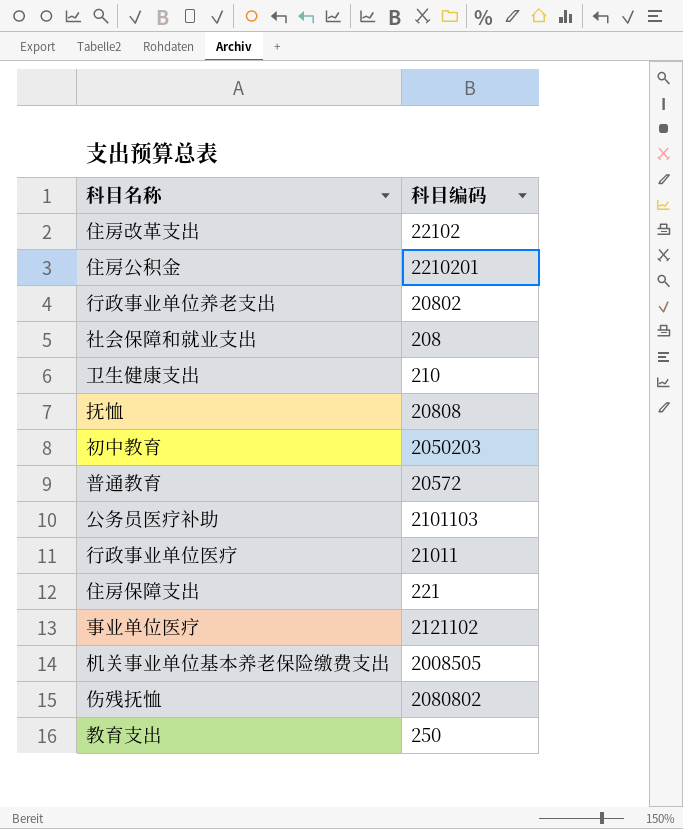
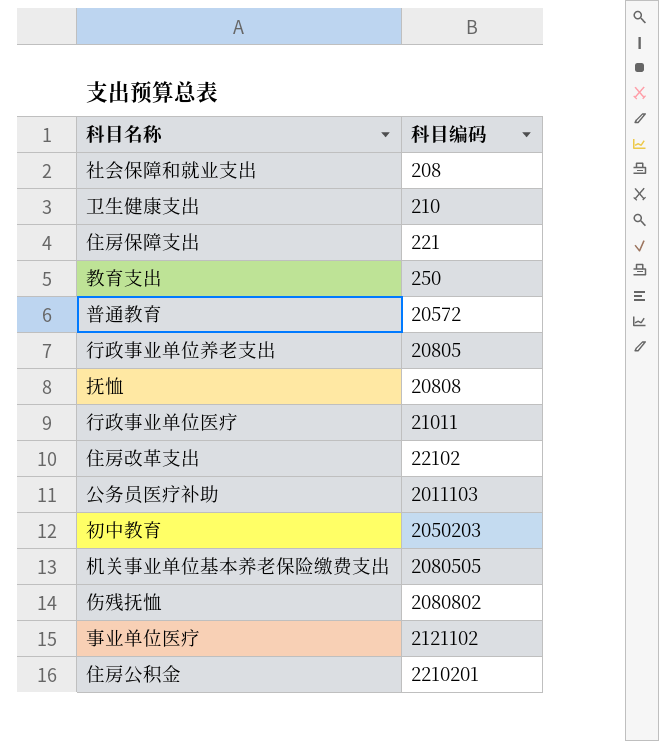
row order: none -> 科目编码 ascending
行政事业单位养老支出 | 科目编码: 20802 -> 20805
公务员医疗补助 | 科目编码: 2101103 -> 2011103
机关事业单位基本养老保险缴费支出 | 科目编码: 2008505 -> 2080505

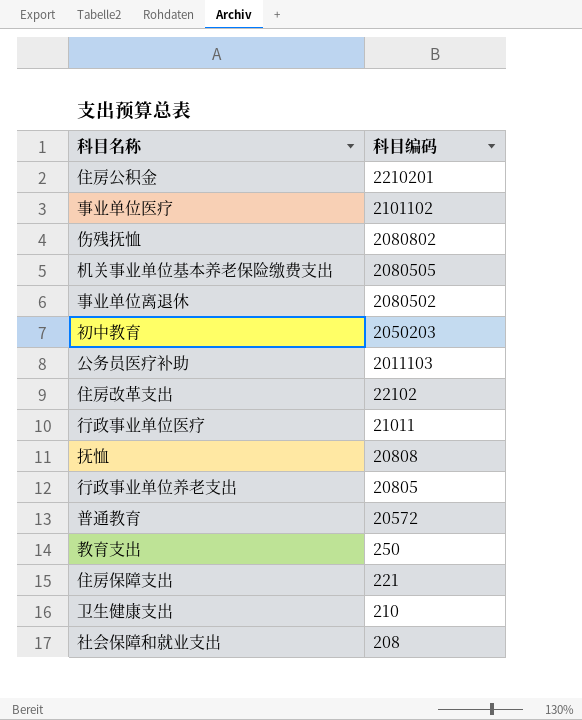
row order: 科目编码 ascending -> 科目编码 descending
事业单位医疗 | 科目编码: 2121102 -> 2101102
row 事业单位离退休: none -> 2080502

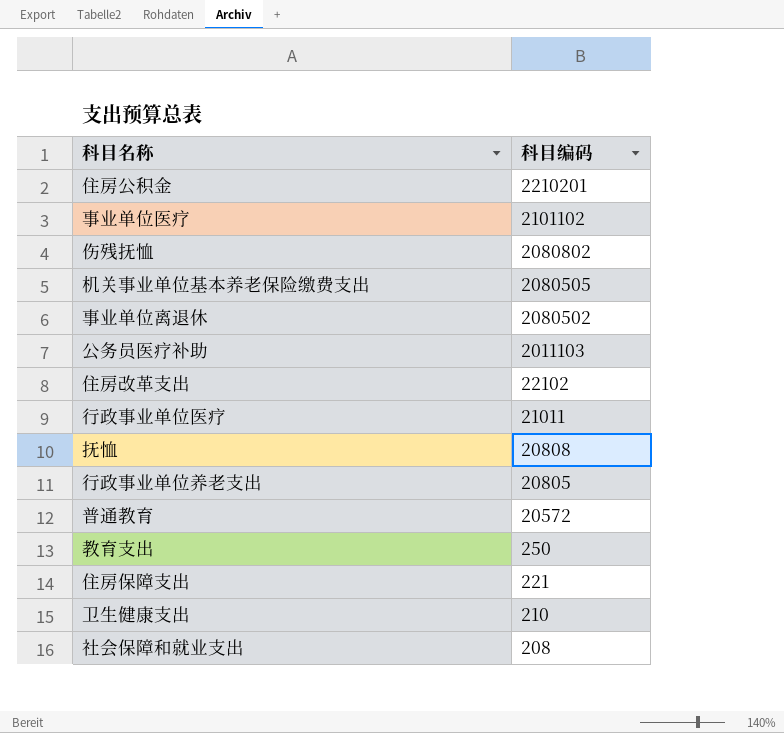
row 初中教育: 2050203 -> none

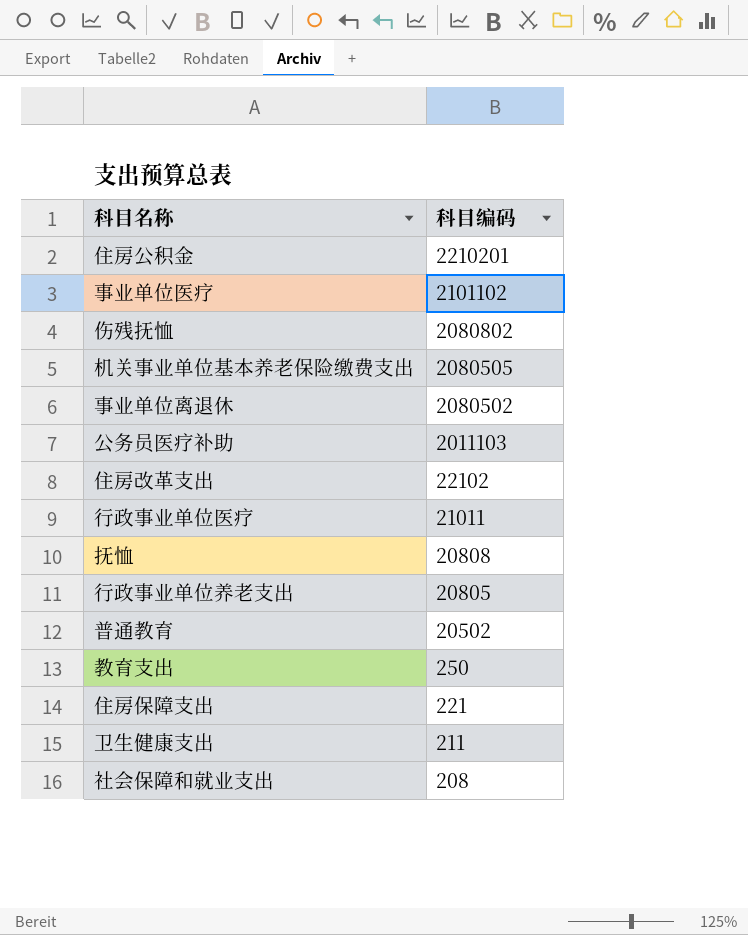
普通教育 | 科目编码: 20572 -> 20502
卫生健康支出 | 科目编码: 210 -> 211

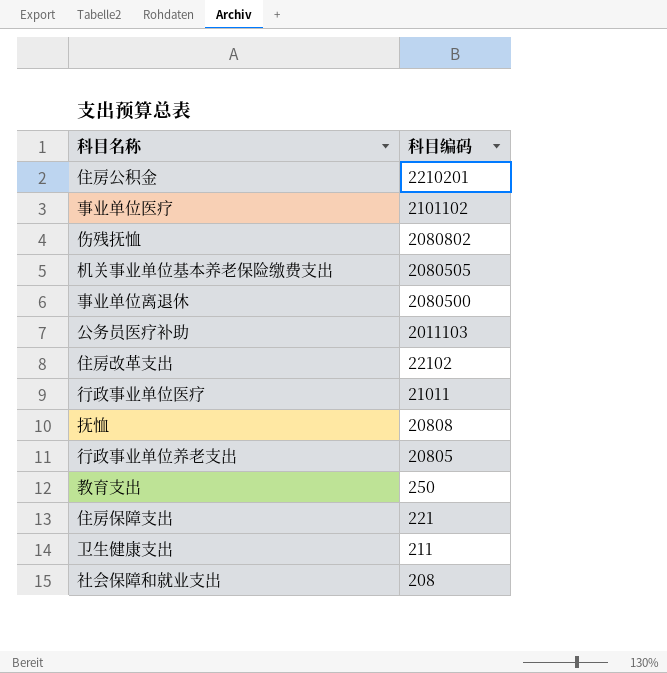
row 普通教育: 20502 -> none
事业单位离退休 | 科目编码: 2080502 -> 2080500

